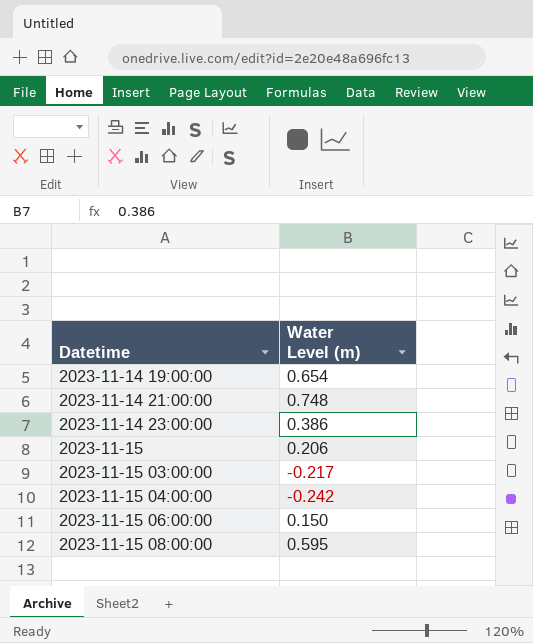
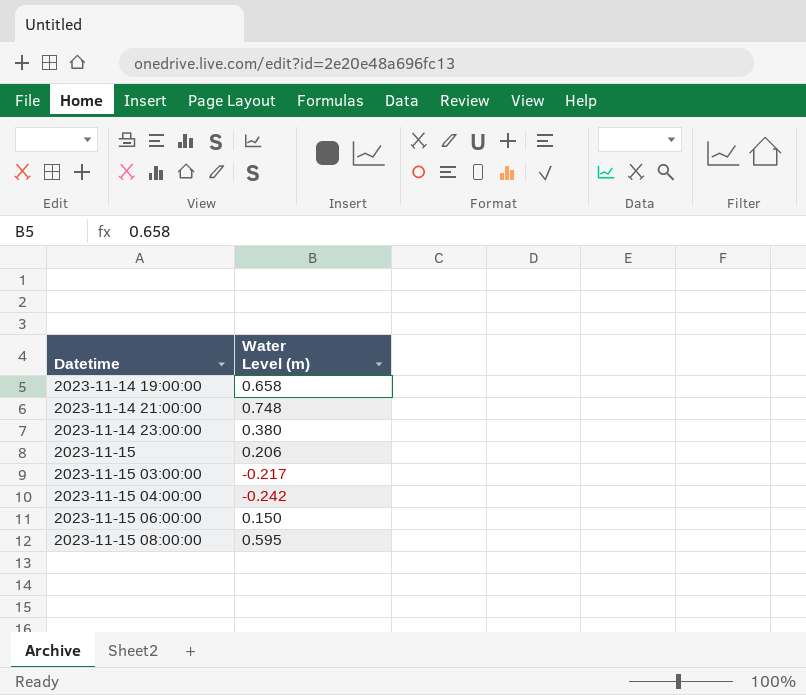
2023-11-14 19:00:00 | Water Level (m): 0.654 -> 0.658
2023-11-14 23:00:00 | Water Level (m): 0.386 -> 0.380

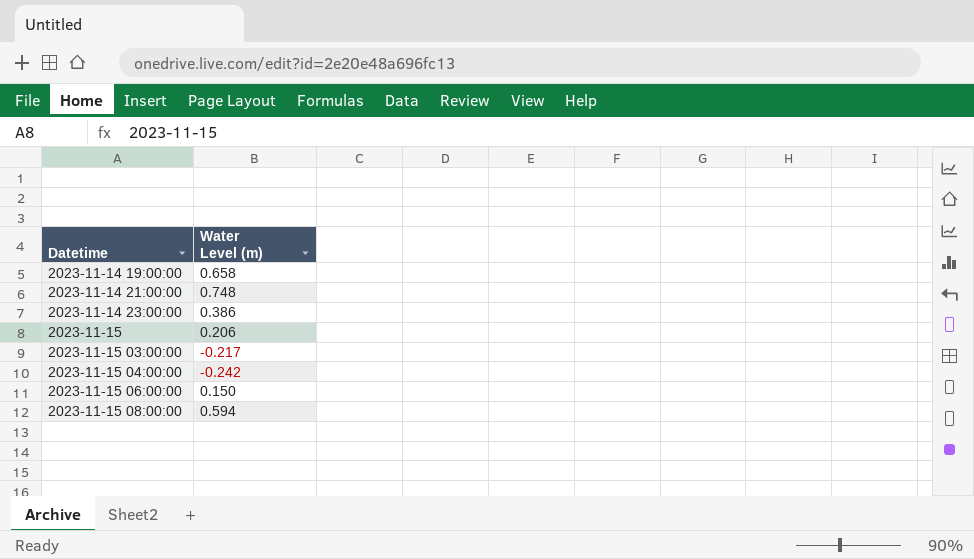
2023-11-14 23:00:00 | Water Level (m): 0.380 -> 0.386
2023-11-15 08:00:00 | Water Level (m): 0.595 -> 0.594

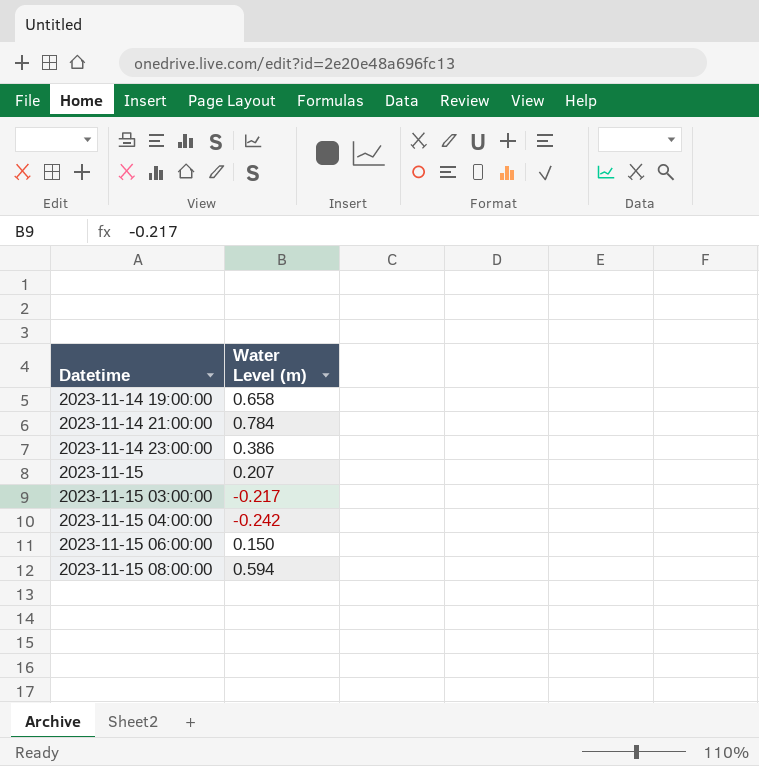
2023-11-14 21:00:00 | Water Level (m): 0.748 -> 0.784
2023-11-15 | Water Level (m): 0.206 -> 0.207

